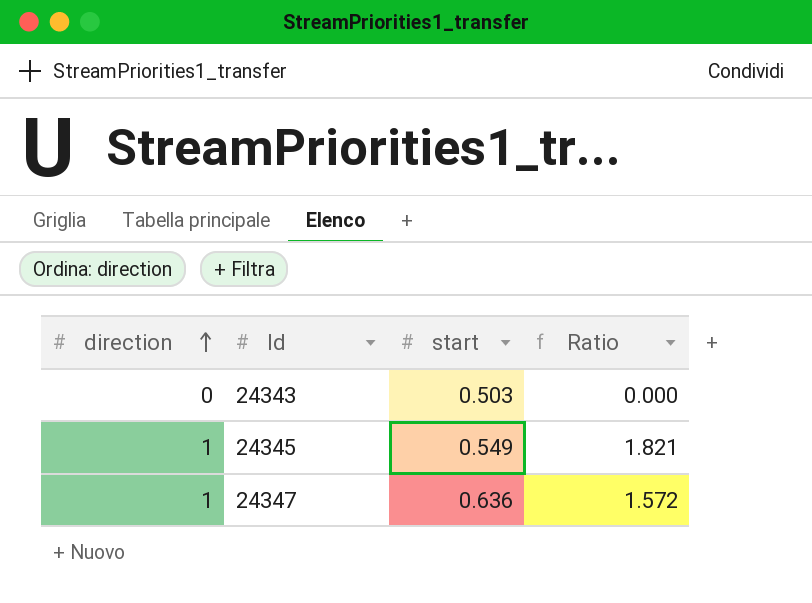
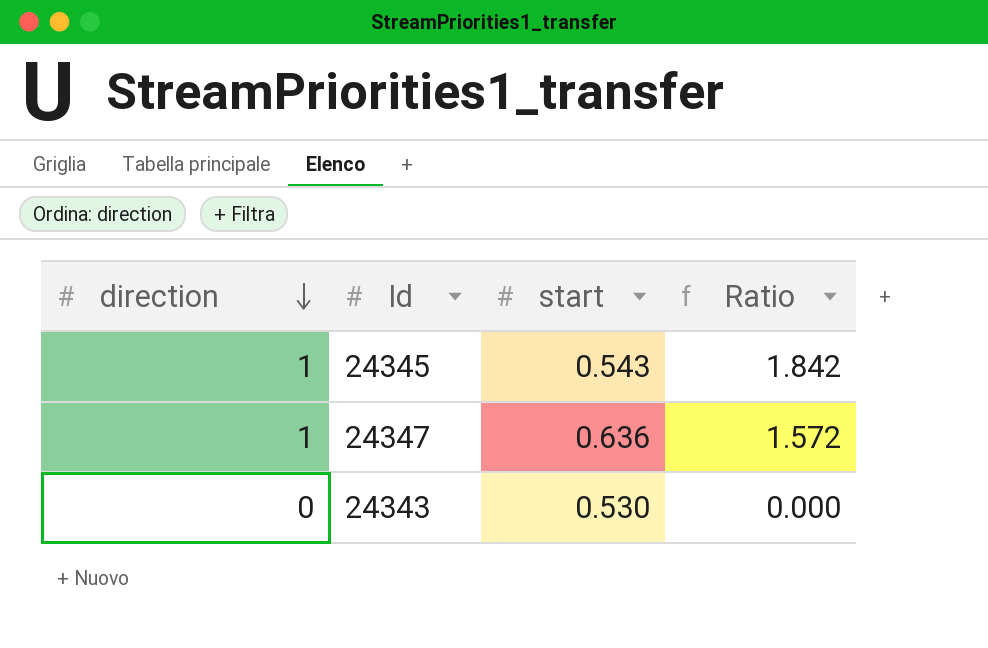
row order: direction ascending -> direction descending
24345 | start: 0.549 -> 0.543
24345 | Ratio: 1.821 -> 1.842
24343 | start: 0.503 -> 0.530

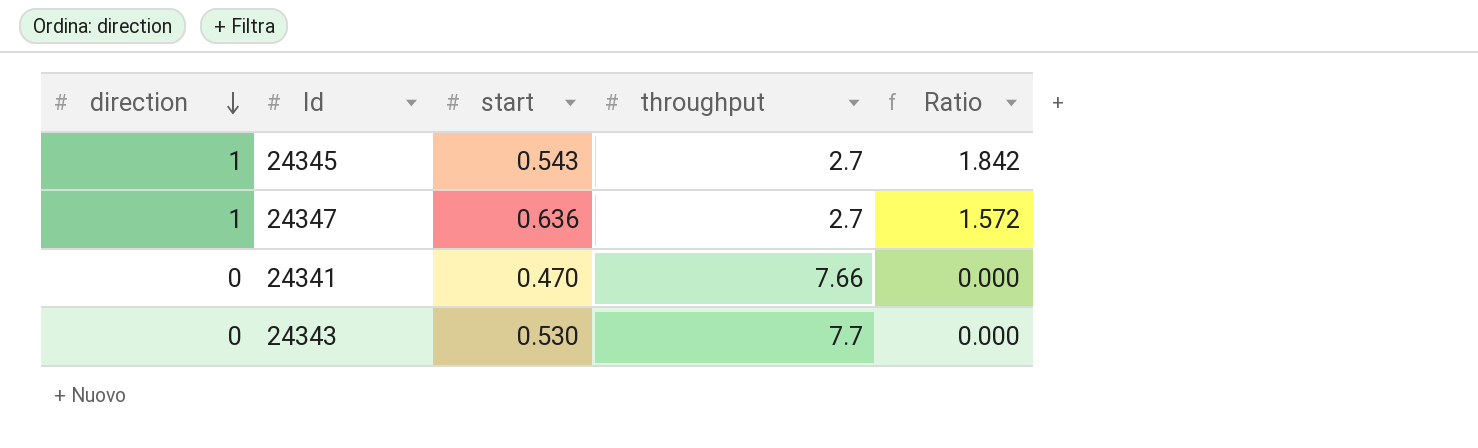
column throughput | position: none -> 4
row 24341: none -> 0 | 0.470 | 7.66 | 0.000

